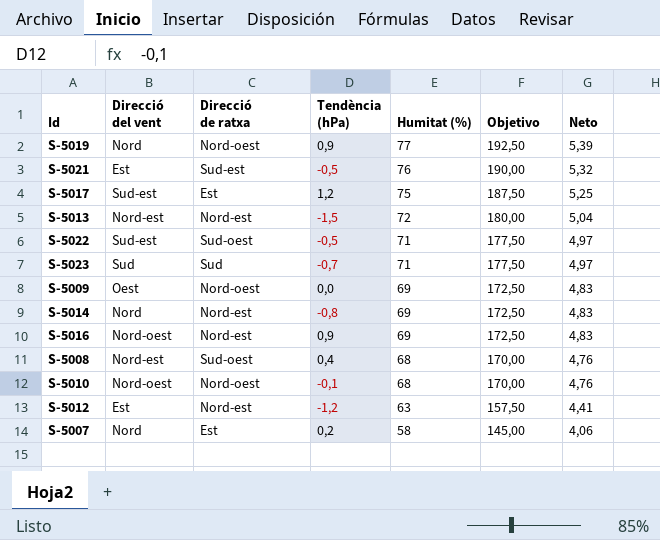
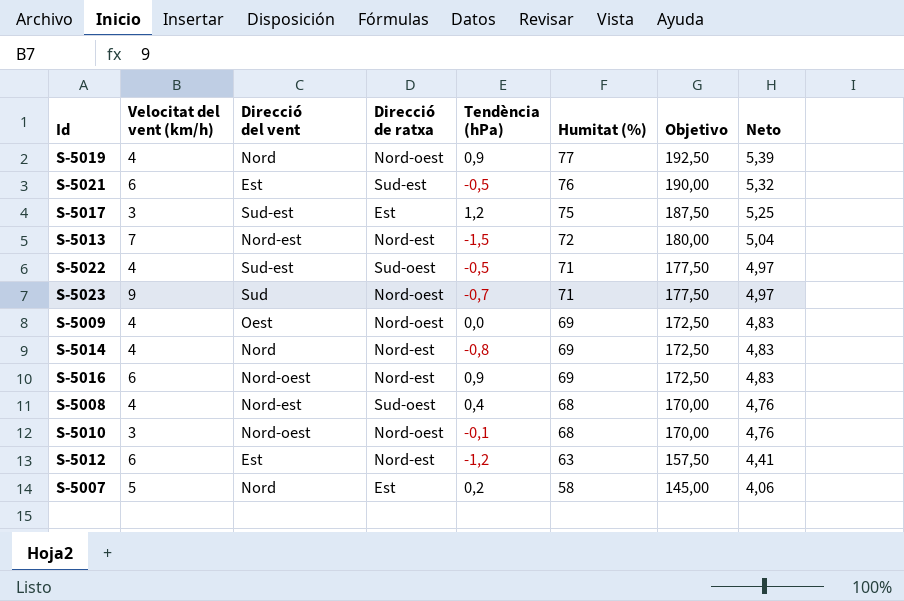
column Velocitat del vent (km/h) | position: none -> 2
S-5023 | Direcció de ratxa: Sud -> Nord-oest

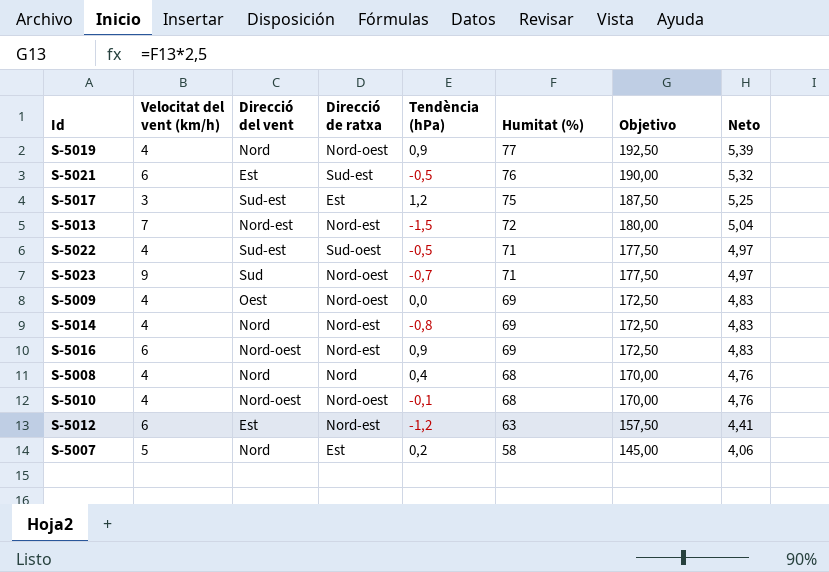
S-5008 | Direcció del vent: Nord-est -> Nord
S-5008 | Direcció de ratxa: Sud-oest -> Nord
S-5010 | Velocitat del vent (km/h): 3 -> 4

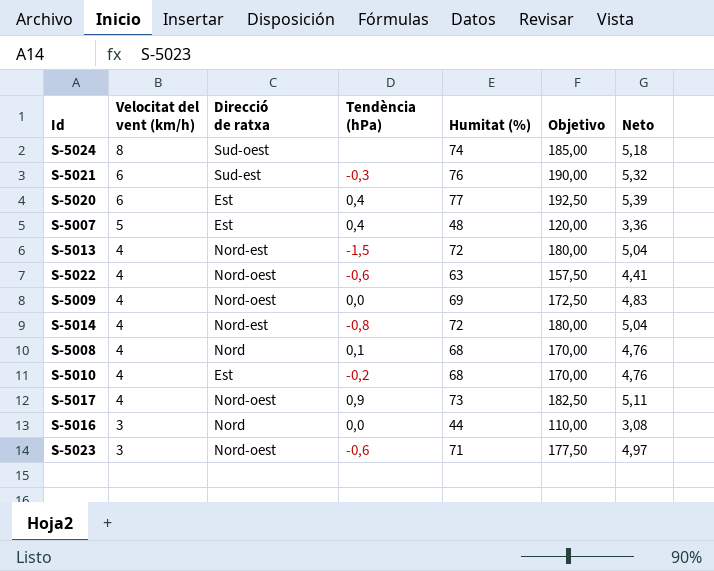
row order: Humitat (%) descending -> Velocitat del vent (km/h) descending
column Direcció del vent | position: 3 -> none
row S-5019: 4 | Nord | Nord-oest | 0,9 | 77 | 192,50 | 5,39 -> none
row S-5012: 6 | Est | Nord-est | -1,2 | 63 | 157,50 | 4,41 -> none
row S-5024: none -> 8 | Sud-oest | none | 74 | 185,00 | 5,18
S-5021 | Tendència (hPa): -0,5 -> -0,3
row S-5020: none -> 6 | Est | 0,4 | 77 | 192,50 | 5,39
S-5007 | Tendència (hPa): 0,2 -> 0,4
S-5007 | Humitat (%): 58 -> 48
S-5007 | Objetivo: 145,00 -> 120,00
S-5007 | Neto: 4,06 -> 3,36
S-5013 | Velocitat del vent (km/h): 7 -> 4
S-5022 | Direcció de ratxa: Sud-oest -> Nord-oest
S-5022 | Tendència (hPa): -0,5 -> -0,6
S-5022 | Humitat (%): 71 -> 63
S-5022 | Objetivo: 177,50 -> 157,50
S-5022 | Neto: 4,97 -> 4,41
S-5014 | Humitat (%): 69 -> 72
S-5014 | Objetivo: 172,50 -> 180,00
S-5014 | Neto: 4,83 -> 5,04
S-5008 | Tendència (hPa): 0,4 -> 0,1
S-5010 | Direcció de ratxa: Nord-oest -> Est
S-5010 | Tendència (hPa): -0,1 -> -0,2
S-5017 | Velocitat del vent (km/h): 3 -> 4
S-5017 | Direcció de ratxa: Est -> Nord-oest
S-5017 | Tendència (hPa): 1,2 -> 0,9
S-5017 | Humitat (%): 75 -> 73
S-5017 | Objetivo: 187,50 -> 182,50
S-5017 | Neto: 5,25 -> 5,11
S-5016 | Velocitat del vent (km/h): 6 -> 3
S-5016 | Direcció de ratxa: Nord-est -> Nord
S-5016 | Tendència (hPa): 0,9 -> 0,0
S-5016 | Humitat (%): 69 -> 44
S-5016 | Objetivo: 172,50 -> 110,00
S-5016 | Neto: 4,83 -> 3,08
S-5023 | Velocitat del vent (km/h): 9 -> 3
S-5023 | Tendència (hPa): -0,7 -> -0,6

